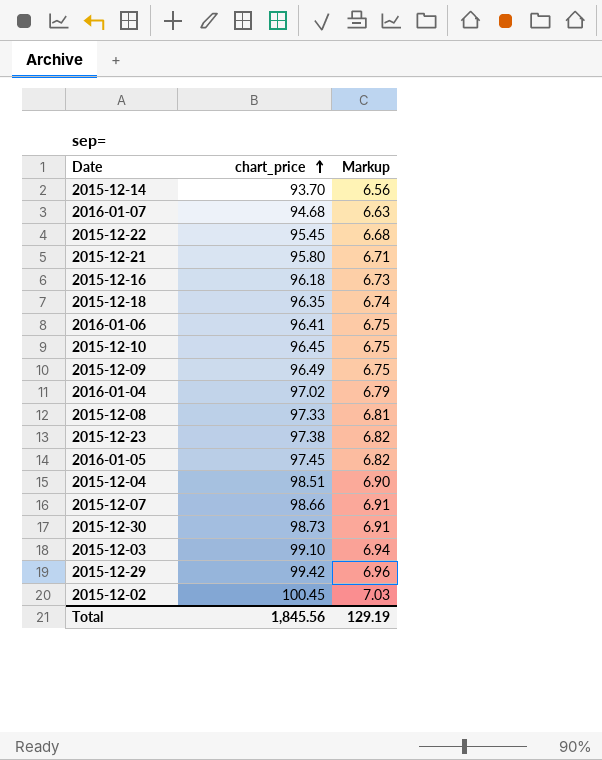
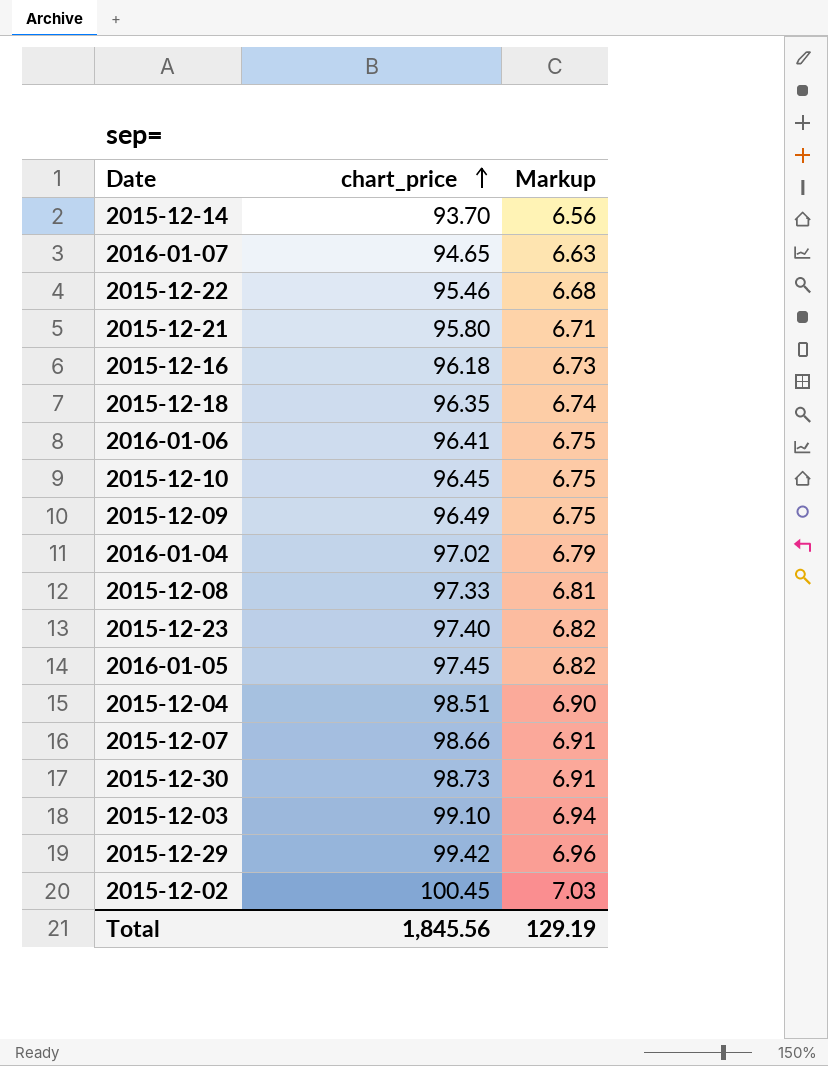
2016-01-07 | chart_price: 94.68 -> 94.65
2015-12-22 | chart_price: 95.45 -> 95.46
2015-12-23 | chart_price: 97.38 -> 97.40

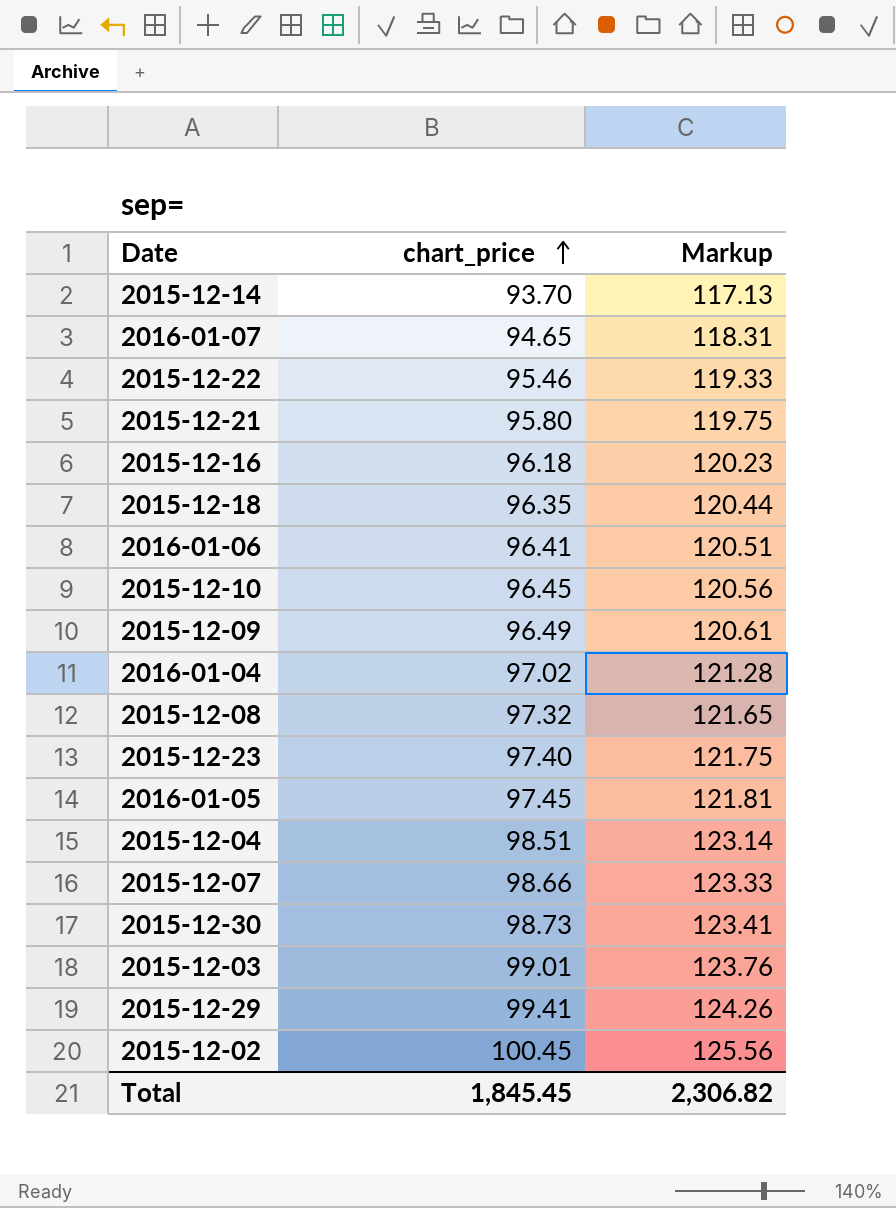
column Markup | formula: [chart_price] * 0.07 -> [chart_price] * 1.25
2015-12-08 | chart_price: 97.33 -> 97.32
2015-12-03 | chart_price: 99.10 -> 99.01
2015-12-29 | chart_price: 99.42 -> 99.41
Total | chart_price: 1,845.56 -> 1,845.45
Total | Markup: 129.19 -> 2,306.82

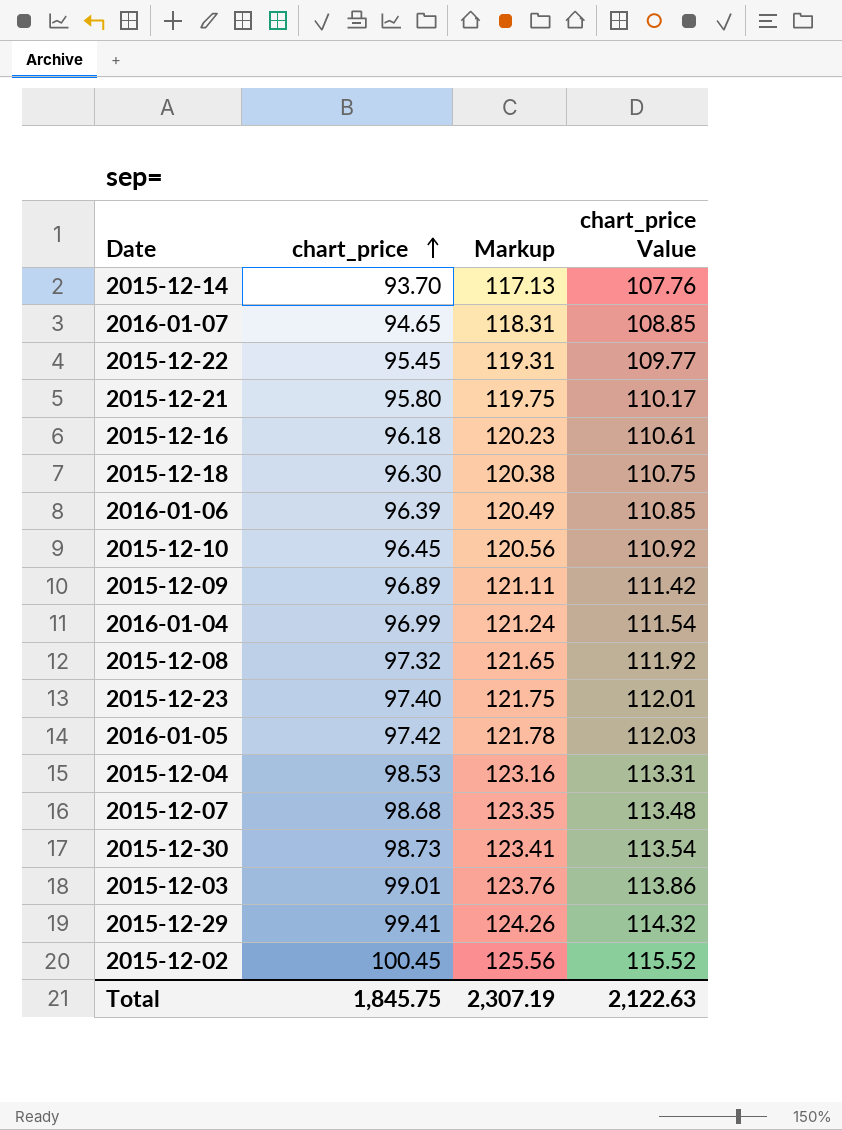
column chart_price Value | formula: none -> [chart_price] * 1.15
2015-12-22 | chart_price: 95.46 -> 95.45
2015-12-22 | Markup: 119.33 -> 119.31
2015-12-18 | chart_price: 96.35 -> 96.30
2015-12-18 | Markup: 120.44 -> 120.38
2016-01-06 | chart_price: 96.41 -> 96.39
2016-01-06 | Markup: 120.51 -> 120.49
2015-12-09 | chart_price: 96.49 -> 96.89
2015-12-09 | Markup: 120.61 -> 121.11
2016-01-04 | chart_price: 97.02 -> 96.99
2016-01-04 | Markup: 121.28 -> 121.24
2016-01-05 | chart_price: 97.45 -> 97.42
2016-01-05 | Markup: 121.81 -> 121.78
2015-12-04 | chart_price: 98.51 -> 98.53
2015-12-04 | Markup: 123.14 -> 123.16
2015-12-07 | chart_price: 98.66 -> 98.68
2015-12-07 | Markup: 123.33 -> 123.35
Total | chart_price: 1,845.45 -> 1,845.75
Total | Markup: 2,306.82 -> 2,307.19

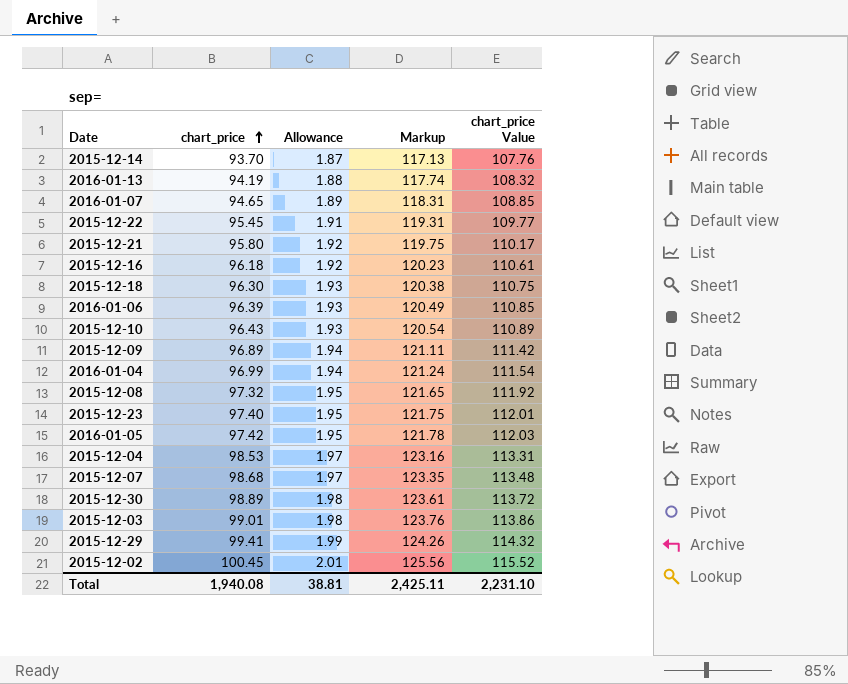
column Allowance | formula: none -> [chart_price] * 0.02
row 2016-01-13: none -> 94.19 | 1.88 | 117.74 | 108.32
2015-12-10 | chart_price: 96.45 -> 96.43
2015-12-10 | Markup: 120.56 -> 120.54
2015-12-10 | chart_price Value: 110.92 -> 110.89
2015-12-30 | chart_price: 98.73 -> 98.89
2015-12-30 | Markup: 123.41 -> 123.61
2015-12-30 | chart_price Value: 113.54 -> 113.72
Total | chart_price: 1,845.75 -> 1,940.08
Total | Markup: 2,307.19 -> 2,425.11
Total | chart_price Value: 2,122.63 -> 2,231.10

